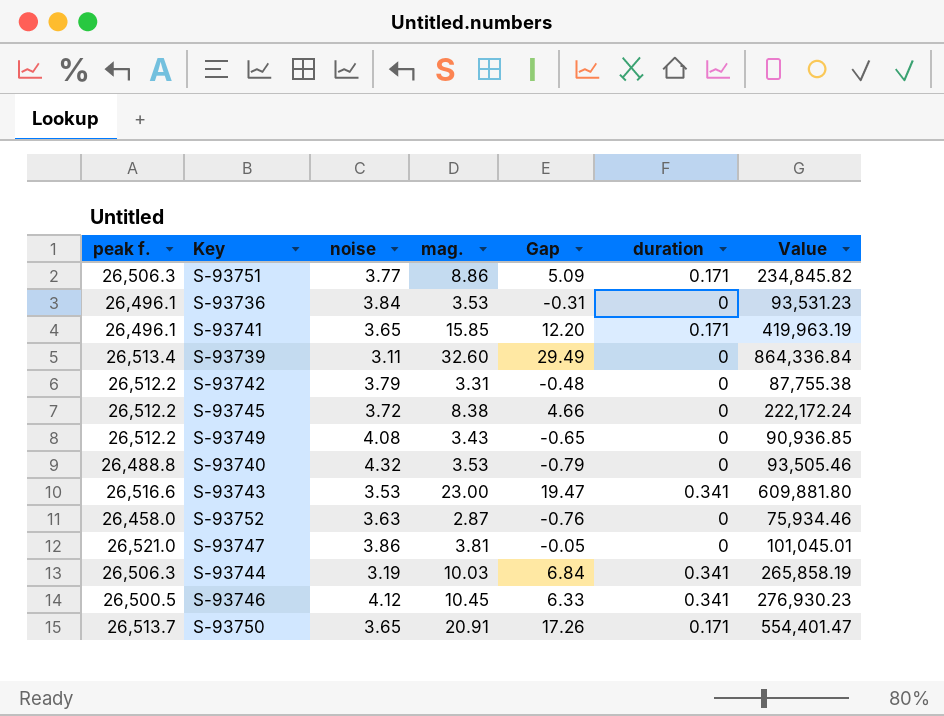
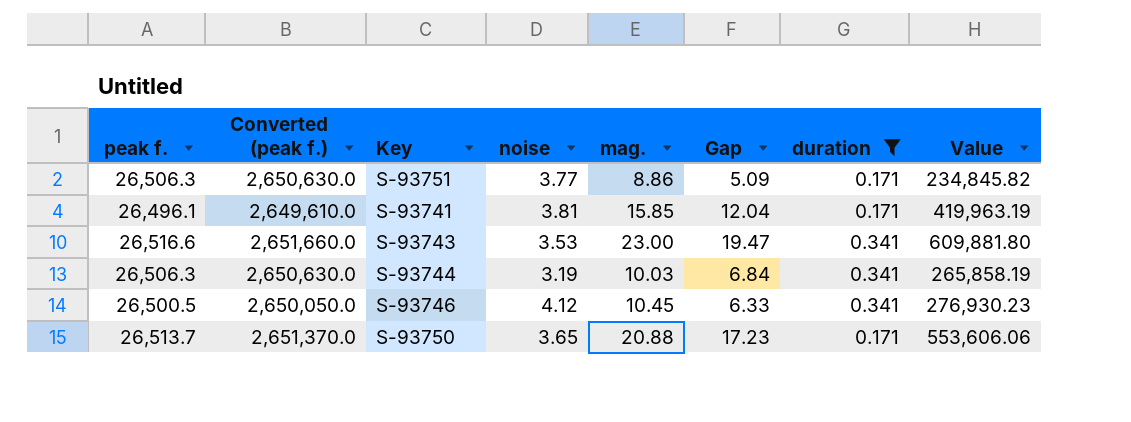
filter: none -> duration != 0
column Converted (peak f.) | formula: none -> [peak f.] * 100
S-93741 | noise: 3.65 -> 3.81
S-93741 | Gap: 12.20 -> 12.04
S-93750 | mag.: 20.91 -> 20.88
S-93750 | Gap: 17.26 -> 17.23
S-93750 | Value: 554,401.47 -> 553,606.06

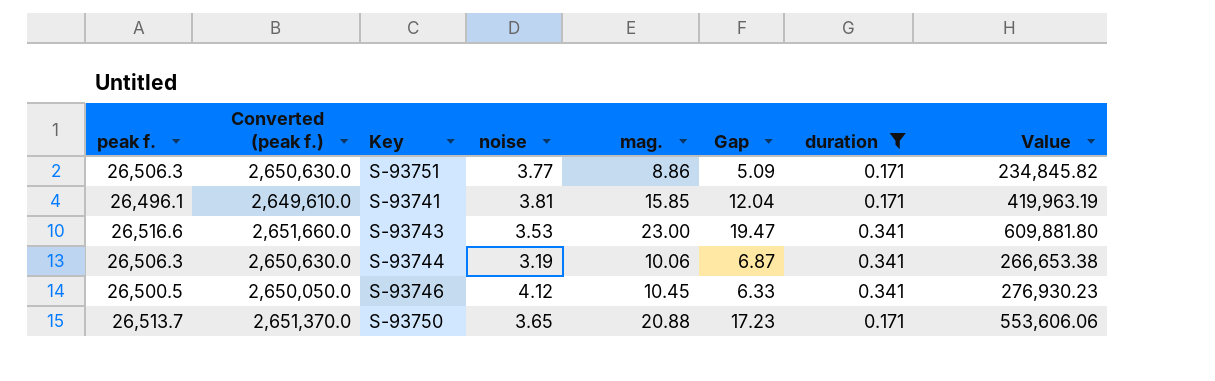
S-93744 | mag.: 10.03 -> 10.06
S-93744 | Gap: 6.84 -> 6.87
S-93744 | Value: 265,858.19 -> 266,653.38

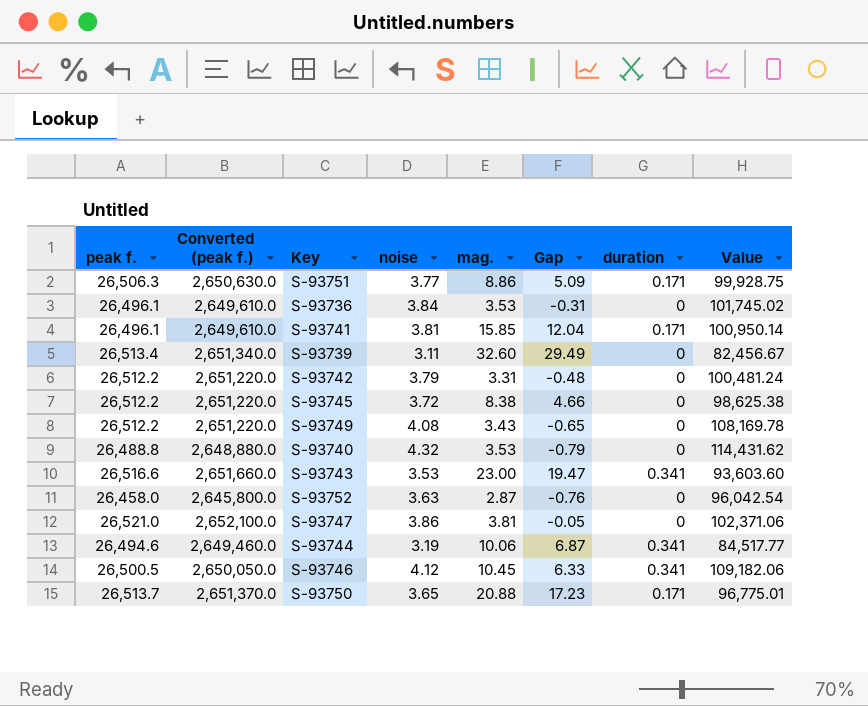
filter: duration != 0 -> none
column Value | formula: [peak f.] * [mag.] -> [peak f.] * [noise]
S-93744 | peak f.: 26,506.3 -> 26,494.6
S-93744 | Converted (peak f.): 2,650,630.0 -> 2,649,460.0

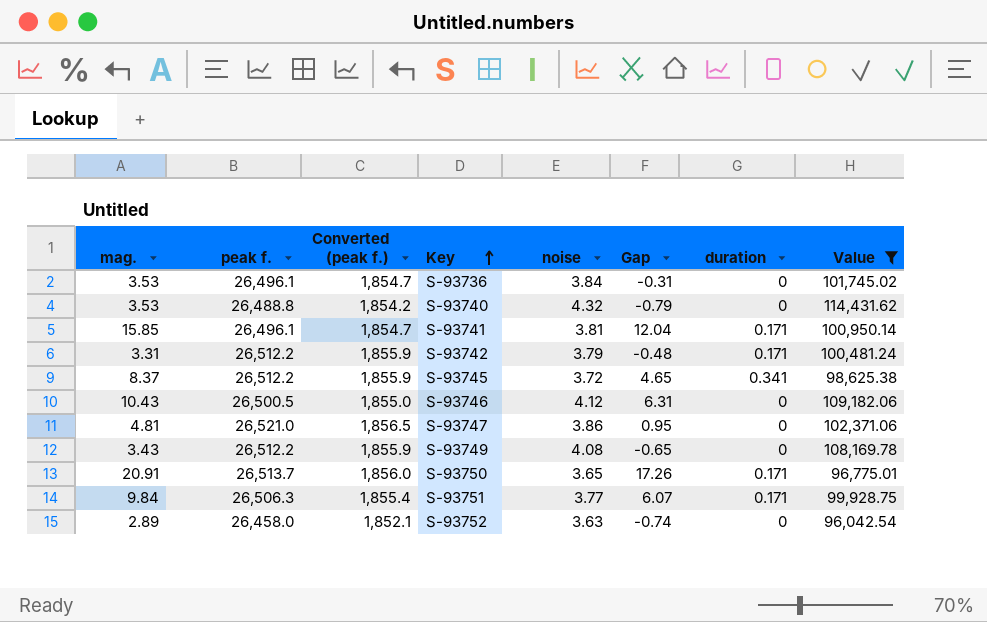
filter: none -> Value >= 96,042.54
row order: none -> Key ascending
column mag. | position: 5 -> 1
column Converted (peak f.) | formula: [peak f.] * 100 -> [peak f.] * 0.07
S-93742 | duration: 0 -> 0.171
S-93745 | mag.: 8.38 -> 8.37
S-93745 | Gap: 4.66 -> 4.65
S-93745 | duration: 0 -> 0.341
S-93746 | mag.: 10.45 -> 10.43
S-93746 | Gap: 6.33 -> 6.31
S-93746 | duration: 0.341 -> 0
S-93747 | mag.: 3.81 -> 4.81
S-93747 | Gap: -0.05 -> 0.95
S-93750 | mag.: 20.88 -> 20.91
S-93750 | Gap: 17.23 -> 17.26
S-93751 | mag.: 8.86 -> 9.84
S-93751 | Gap: 5.09 -> 6.07
S-93752 | mag.: 2.87 -> 2.89
S-93752 | Gap: -0.76 -> -0.74

